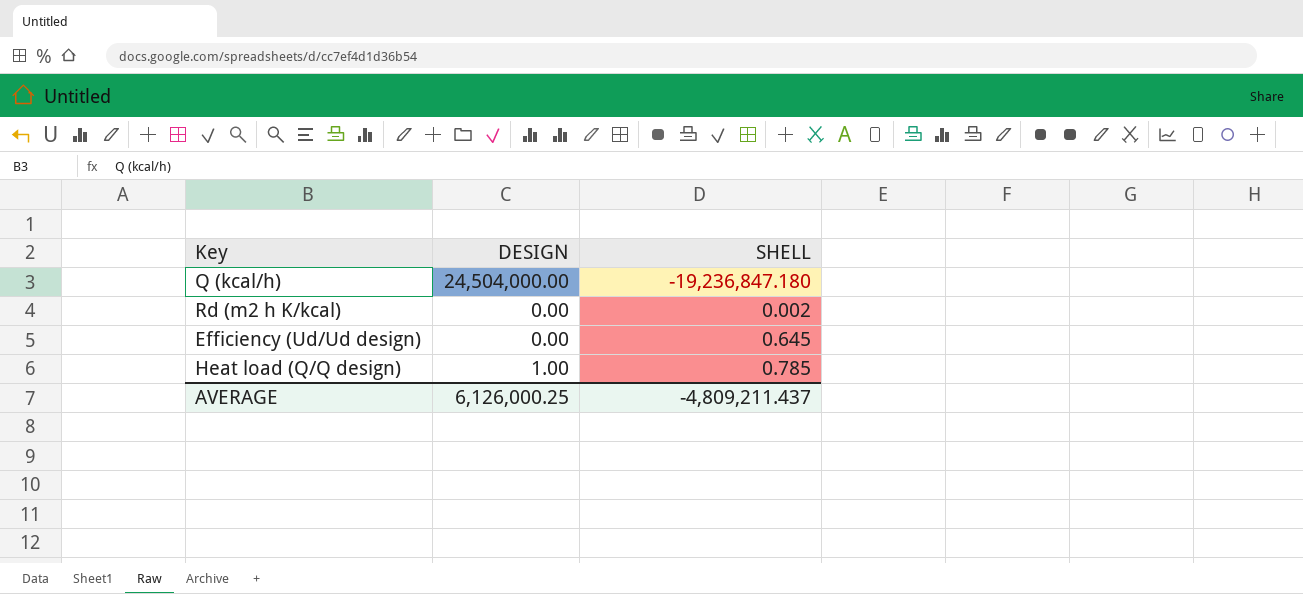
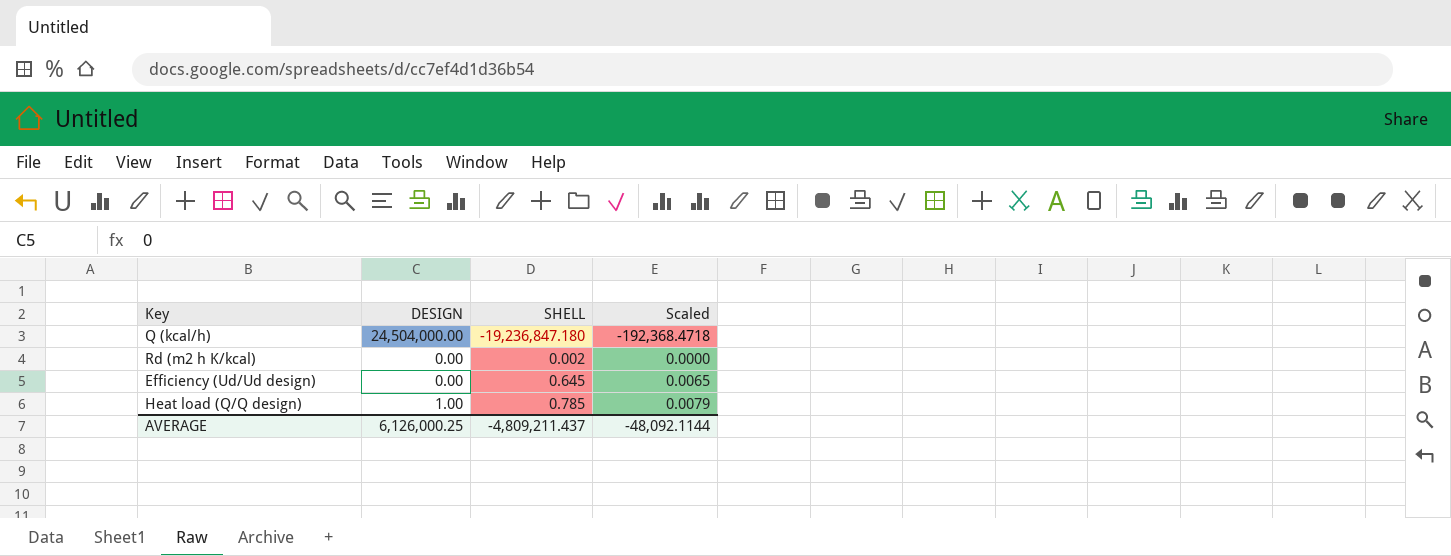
column Scaled | formula: none -> [SHELL] * 0.01

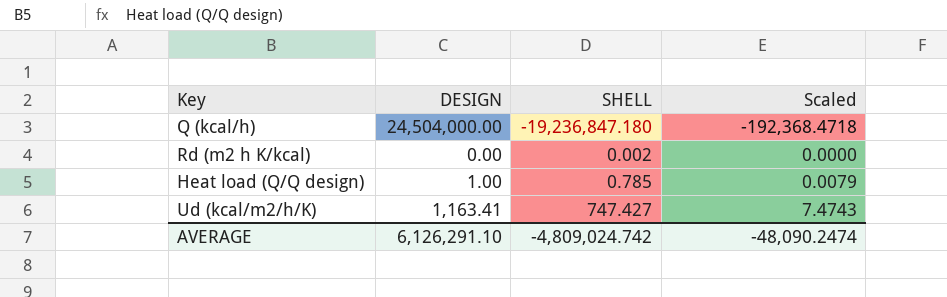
row Efficiency (Ud/Ud design): 0.00 | 0.645 | 0.0065 -> none
row Ud (kcal/m2/h/K): none -> 1,163.41 | 747.427 | 7.4743
AVERAGE | DESIGN: 6,126,000.25 -> 6,126,291.10
AVERAGE | SHELL: -4,809,211.437 -> -4,809,024.742
AVERAGE | Scaled: -48,092.1144 -> -48,090.2474

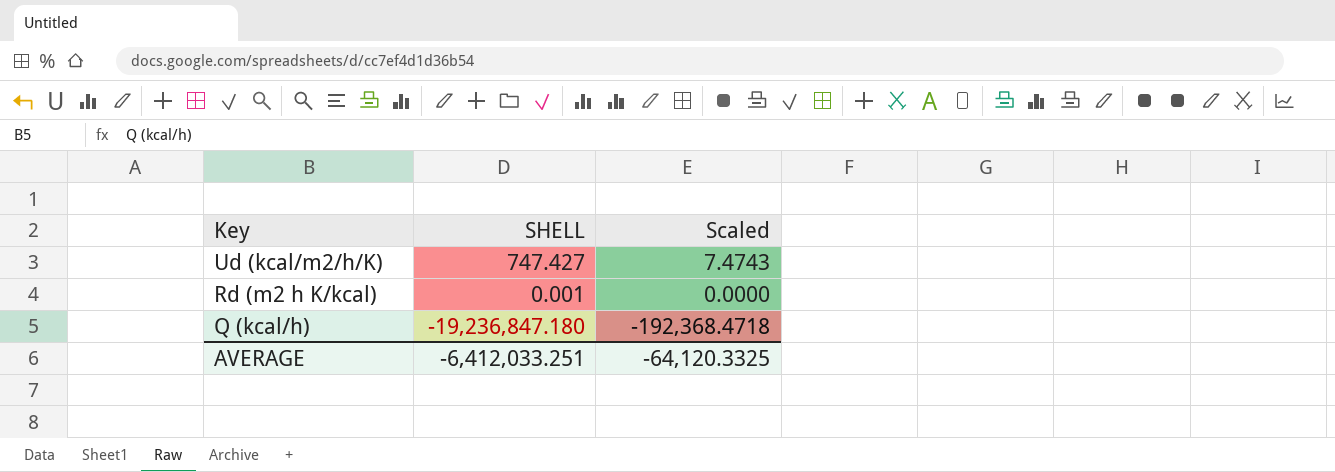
row order: SHELL ascending -> Key descending
column DESIGN | position: 2 -> none
row Heat load (Q/Q design): 1.00 | 0.785 | 0.0079 -> none
Rd (m2 h K/kcal) | SHELL: 0.002 -> 0.001
AVERAGE | SHELL: -4,809,024.742 -> -6,412,033.251
AVERAGE | Scaled: -48,090.2474 -> -64,120.3325

